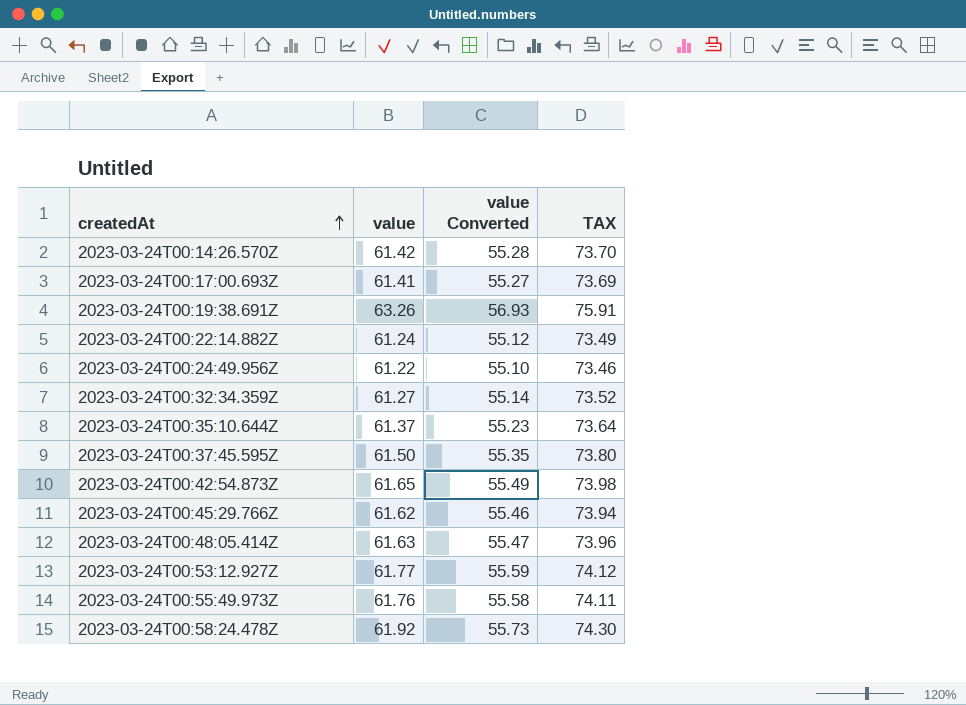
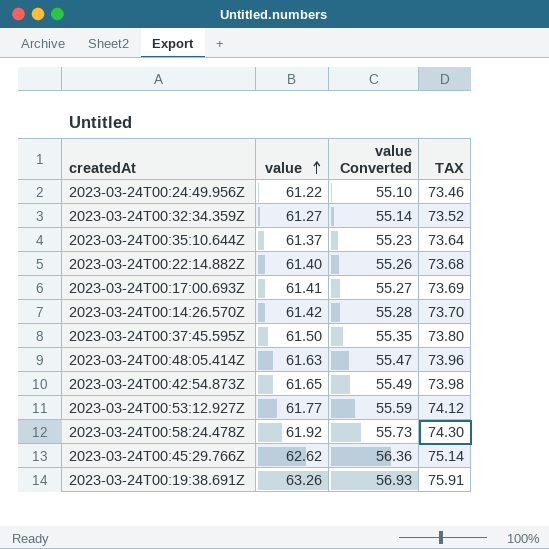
row order: createdAt ascending -> value ascending
row 2023-03-24T00:55:49.973Z: 61.76 | 55.58 | 74.11 -> none
2023-03-24T00:22:14.882Z | value: 61.24 -> 61.40
2023-03-24T00:22:14.882Z | value Converted: 55.12 -> 55.26
2023-03-24T00:22:14.882Z | TAX: 73.49 -> 73.68
2023-03-24T00:45:29.766Z | value: 61.62 -> 62.62
2023-03-24T00:45:29.766Z | value Converted: 55.46 -> 56.36
2023-03-24T00:45:29.766Z | TAX: 73.94 -> 75.14

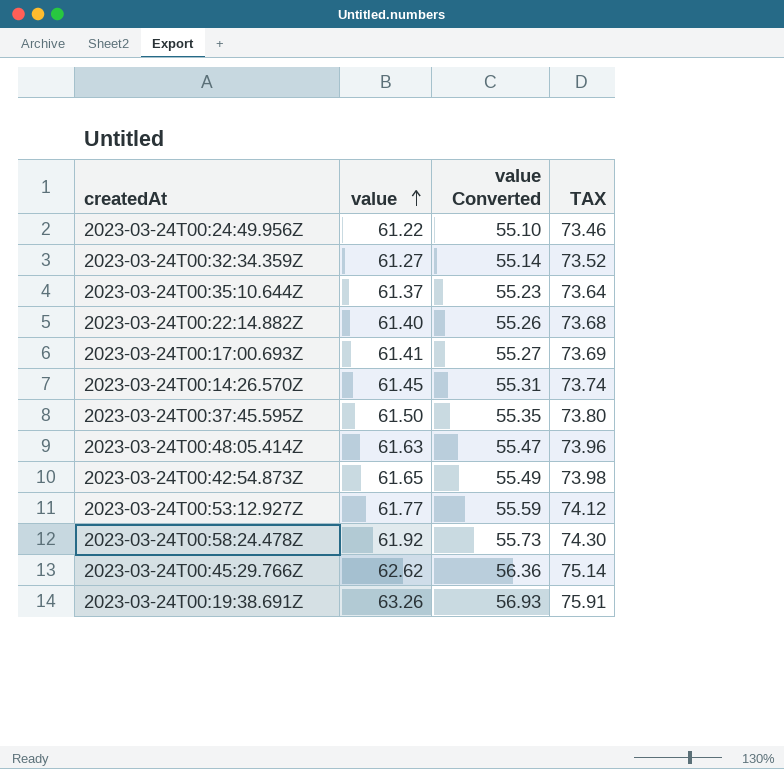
2023-03-24T00:14:26.570Z | value: 61.42 -> 61.45
2023-03-24T00:14:26.570Z | value Converted: 55.28 -> 55.31
2023-03-24T00:14:26.570Z | TAX: 73.70 -> 73.74

